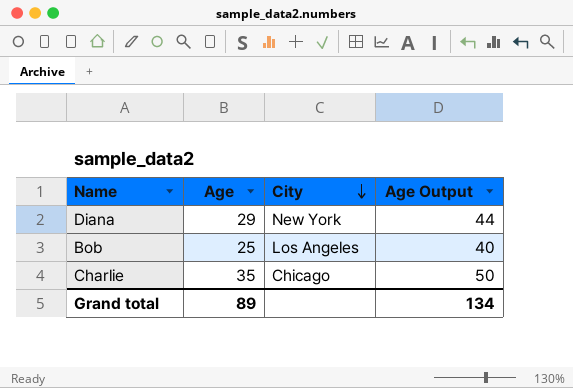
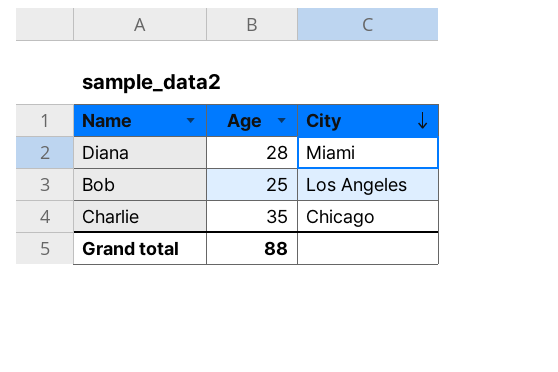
column Age Output | formula: [Age] + 15 -> none
Diana | Age: 29 -> 28
Diana | City: New York -> Miami
Grand total | Age: 89 -> 88

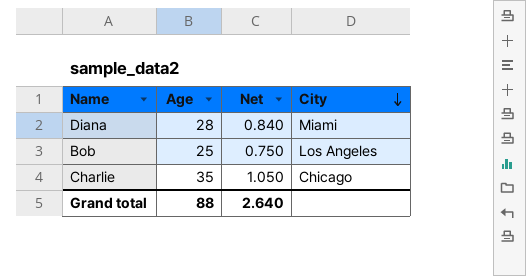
column Net | formula: none -> [Age] * 0.03

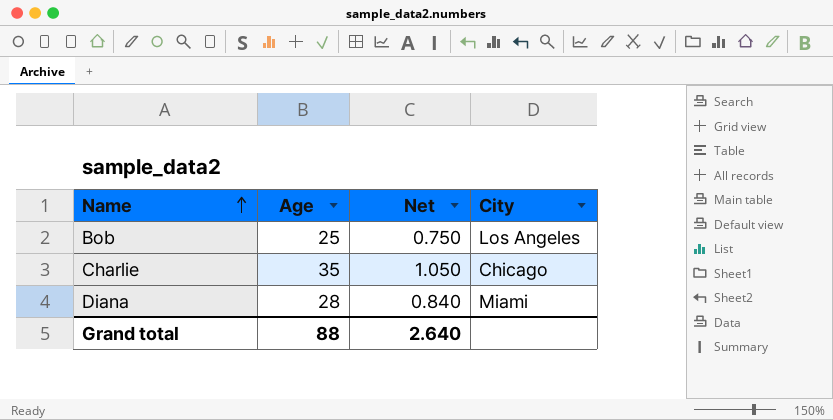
row order: City descending -> Name ascending

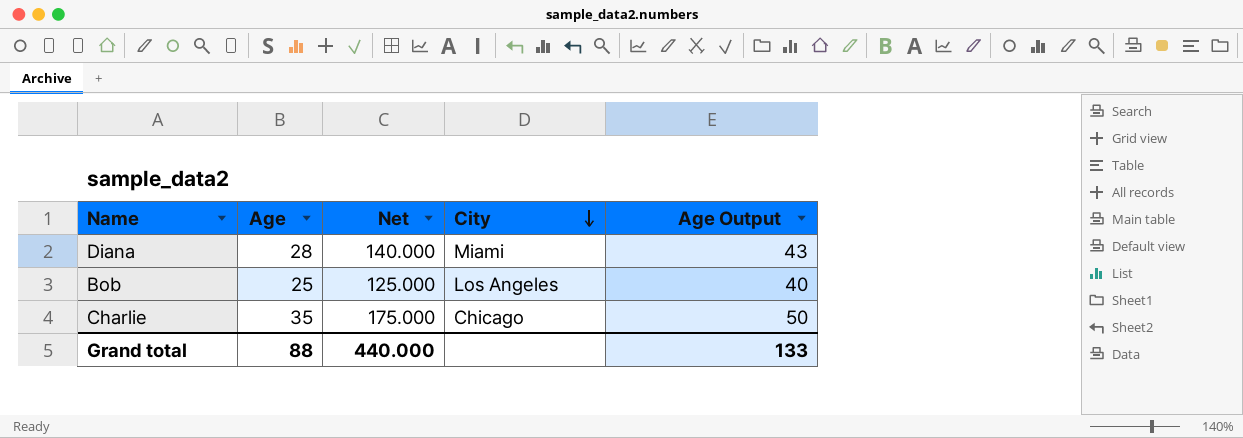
row order: Name ascending -> City descending
column Net | formula: [Age] * 0.03 -> [Age] * 5
column Age Output | formula: none -> [Age] + 15
Grand total | Net: 2.640 -> 440.000

